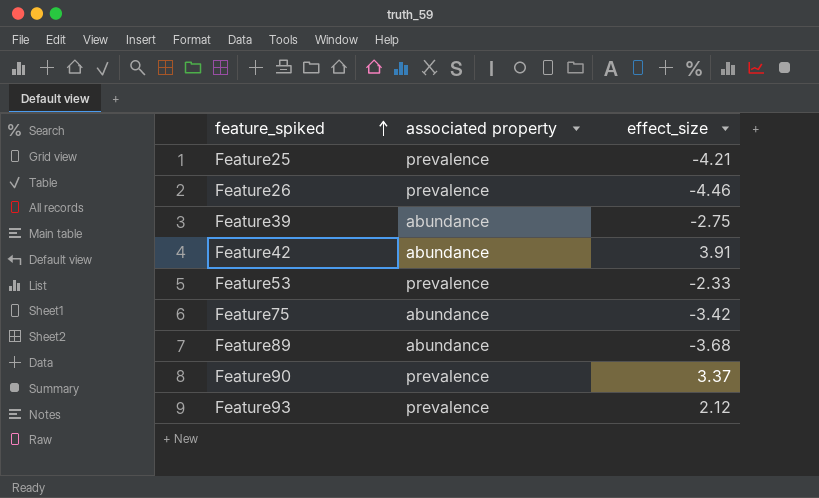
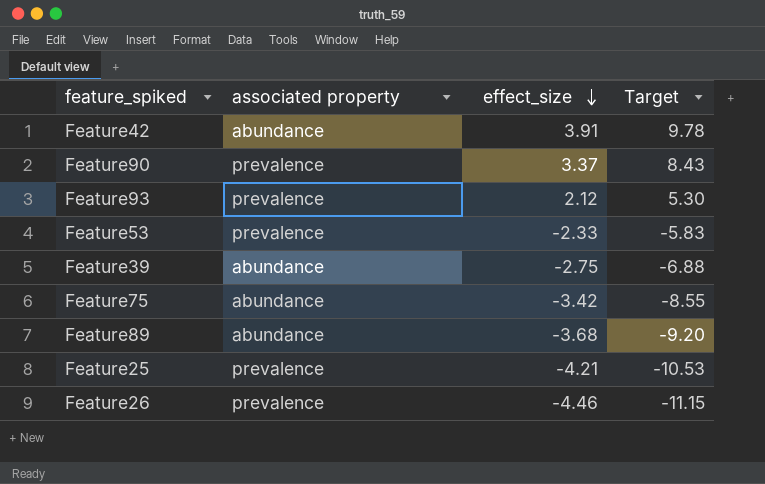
row order: feature_spiked ascending -> effect_size descending
column Target | formula: none -> [effect_size] * 2.5

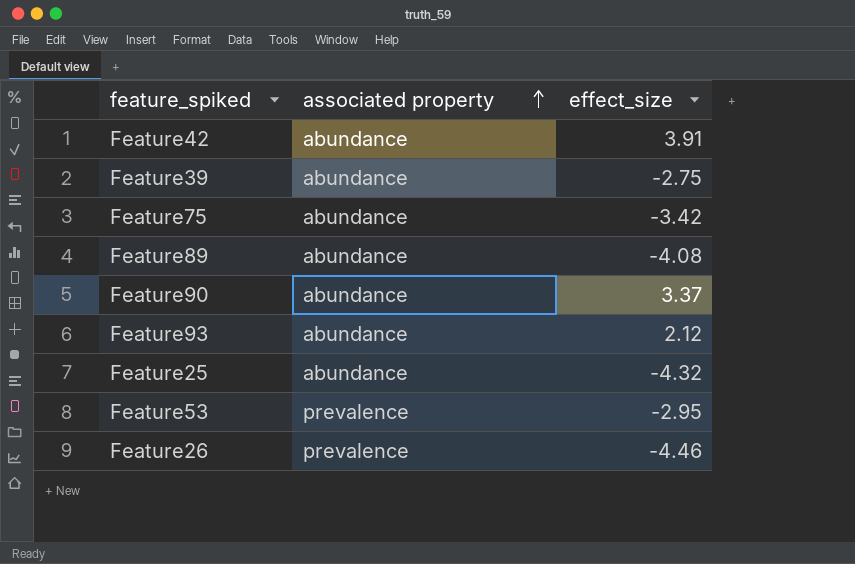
row order: effect_size descending -> associated property ascending
column Target | formula: [effect_size] * 2.5 -> none
Feature89 | effect_size: -3.68 -> -4.08
Feature90 | associated property: prevalence -> abundance
Feature93 | associated property: prevalence -> abundance
Feature25 | associated property: prevalence -> abundance
Feature25 | effect_size: -4.21 -> -4.32
Feature53 | effect_size: -2.33 -> -2.95

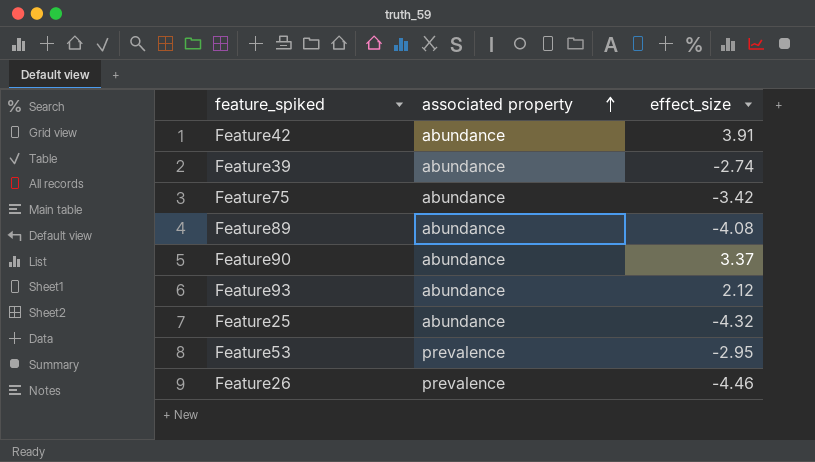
Feature39 | effect_size: -2.75 -> -2.74

